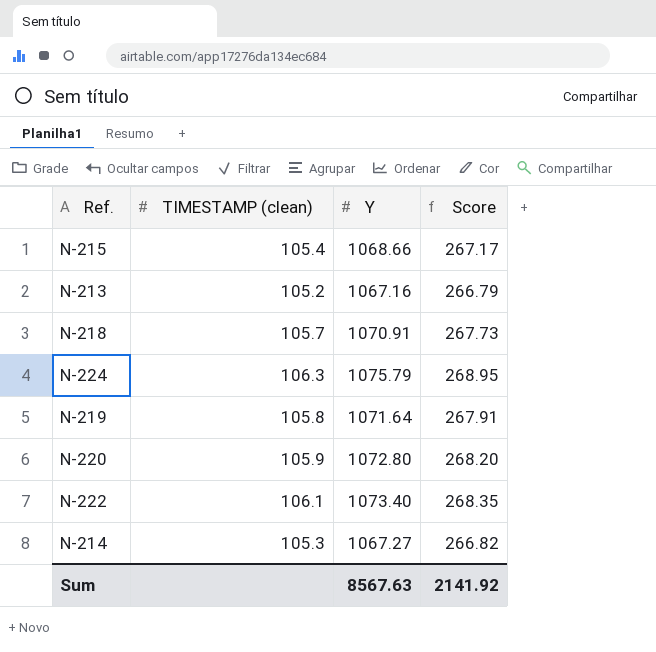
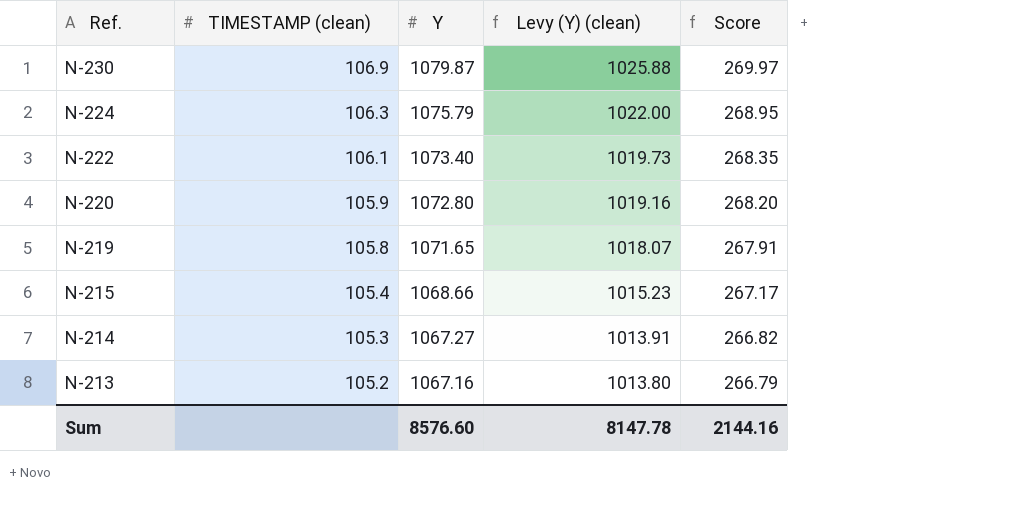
row order: none -> Ref. descending
column Levy (Y) (clean) | formula: none -> [Y] * 0.95
row N-218: 105.7 | 1070.91 | 267.73 -> none
row N-230: none -> 106.9 | 1079.87 | 1025.88 | 269.97
N-219 | Y: 1071.64 -> 1071.65
Sum | Y: 8567.63 -> 8576.60
Sum | Score: 2141.92 -> 2144.16

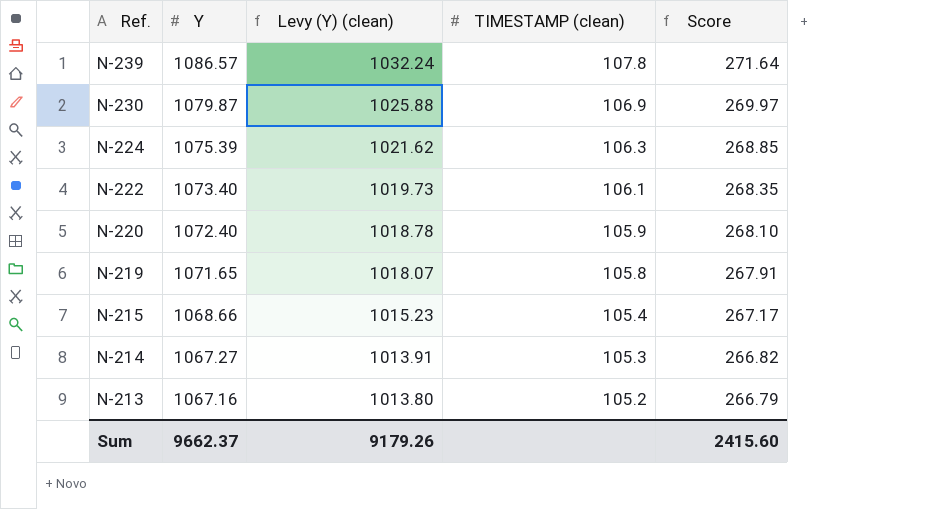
column TIMESTAMP (clean) | position: 2 -> 4
row N-239: none -> 1086.57 | 1032.24 | 107.8 | 271.64
N-224 | Y: 1075.79 -> 1075.39
N-224 | Levy (Y) (clean): 1022.00 -> 1021.62
N-224 | Score: 268.95 -> 268.85
N-220 | Y: 1072.80 -> 1072.40
N-220 | Levy (Y) (clean): 1019.16 -> 1018.78
N-220 | Score: 268.20 -> 268.10
Sum | Y: 8576.60 -> 9662.37
Sum | Levy (Y) (clean): 8147.78 -> 9179.26
Sum | Score: 2144.16 -> 2415.60

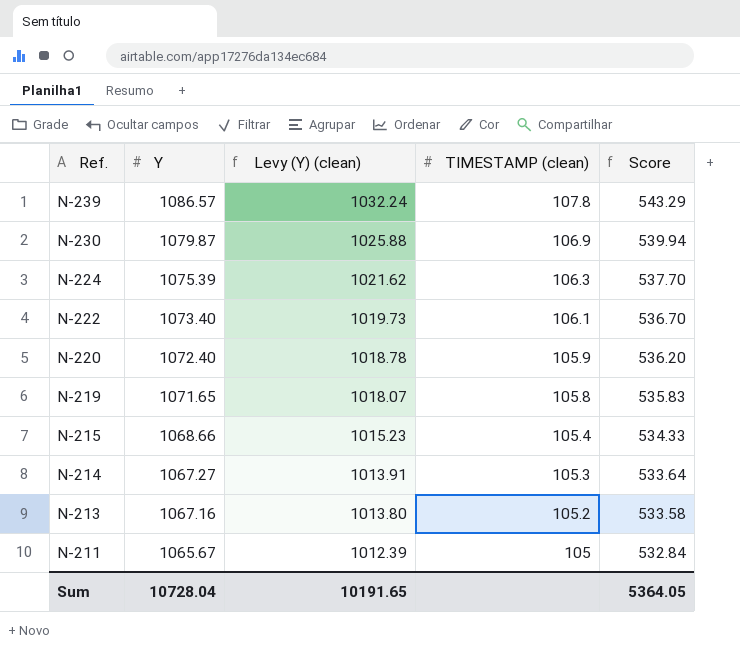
column Score | formula: [Y] * 0.25 -> [Y] * 0.5
row N-211: none -> 1065.67 | 1012.39 | 105 | 532.84
Sum | Y: 9662.37 -> 10728.04
Sum | Levy (Y) (clean): 9179.26 -> 10191.65
Sum | Score: 2415.60 -> 5364.05

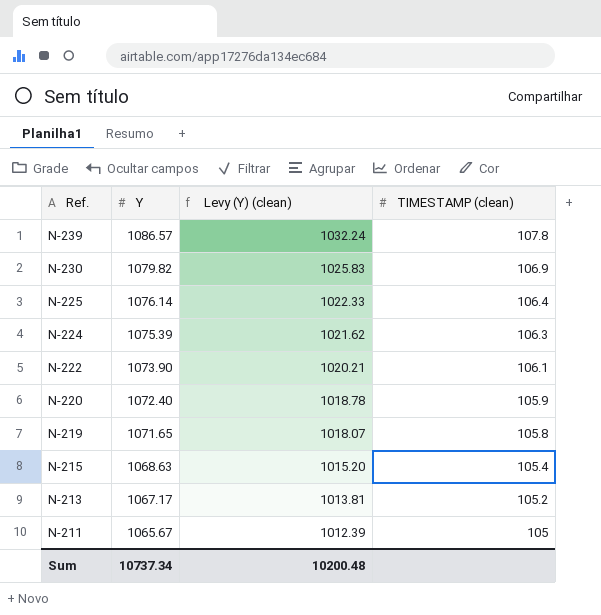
column Score | formula: [Y] * 0.5 -> none
row N-214: 1067.27 | 1013.91 | 105.3 | 533.64 -> none
N-230 | Y: 1079.87 -> 1079.82
N-230 | Levy (Y) (clean): 1025.88 -> 1025.83
row N-225: none -> 1076.14 | 1022.33 | 106.4
N-222 | Y: 1073.40 -> 1073.90
N-222 | Levy (Y) (clean): 1019.73 -> 1020.21
N-215 | Y: 1068.66 -> 1068.63
N-215 | Levy (Y) (clean): 1015.23 -> 1015.20
N-213 | Y: 1067.16 -> 1067.17
N-213 | Levy (Y) (clean): 1013.80 -> 1013.81
Sum | Y: 10728.04 -> 10737.34
Sum | Levy (Y) (clean): 10191.65 -> 10200.48

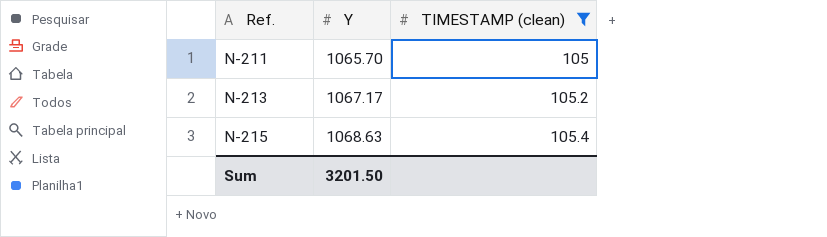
filter: none -> TIMESTAMP (clean) <= 105.4
row order: Ref. descending -> Ref. ascending
column Levy (Y) (clean) | formula: [Y] * 0.95 -> none
N-211 | Y: 1065.67 -> 1065.70
Sum | Y: 10737.34 -> 3201.50

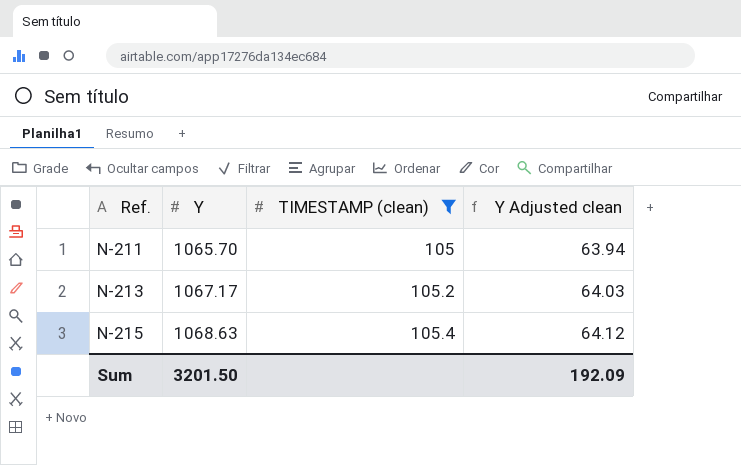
column Y Adjusted clean | formula: none -> [Y] * 0.06

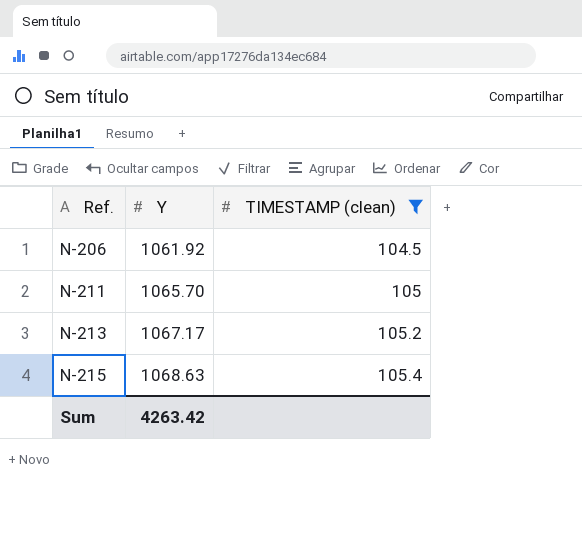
column Y Adjusted clean | formula: [Y] * 0.06 -> none
row N-206: none -> 1061.92 | 104.5
Sum | Y: 3201.50 -> 4263.42

